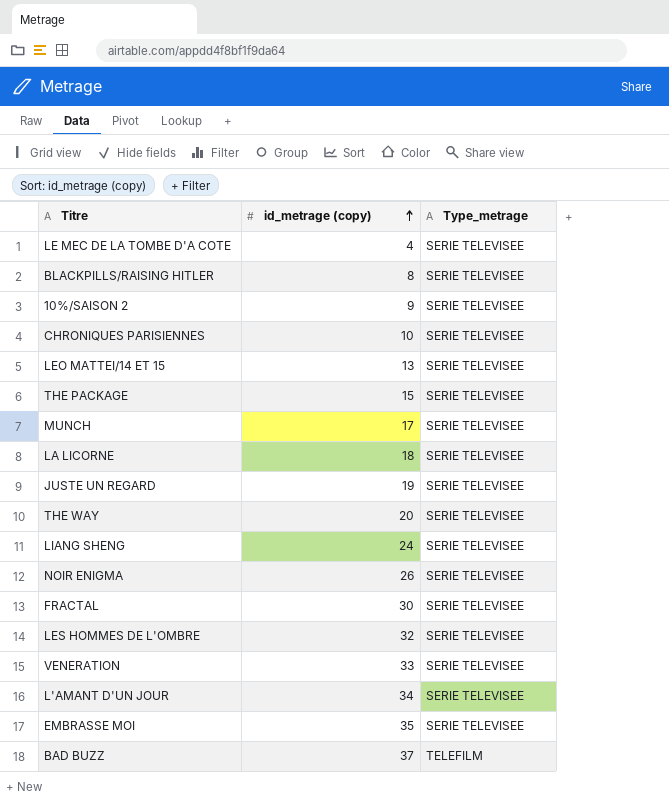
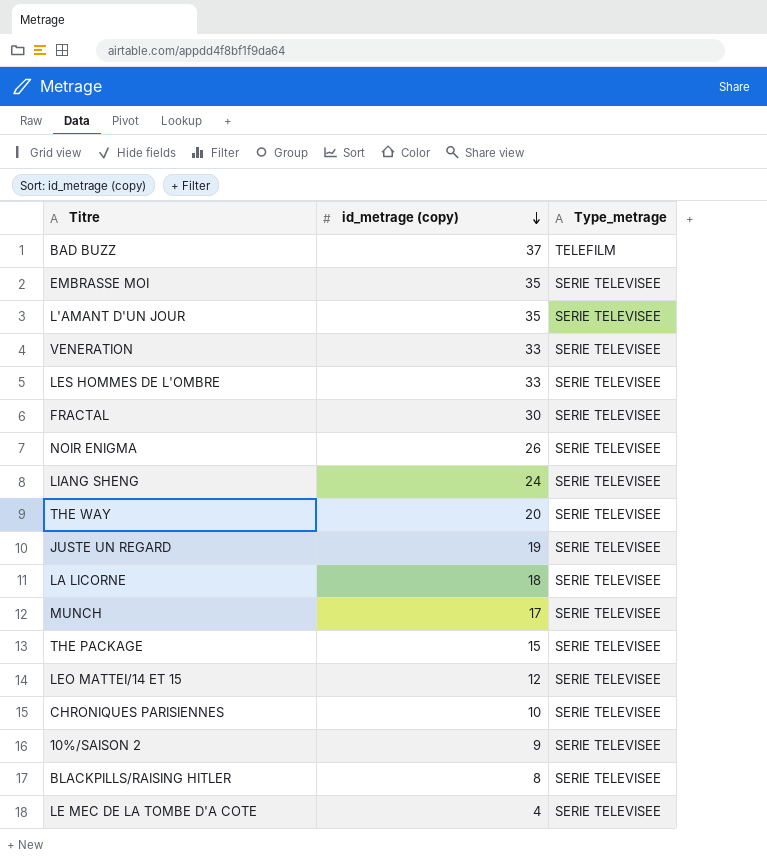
row order: id_metrage (copy) ascending -> id_metrage (copy) descending
L'AMANT D'UN JOUR | id_metrage (copy): 34 -> 35
LES HOMMES DE L'OMBRE | id_metrage (copy): 32 -> 33
LEO MATTEI/14 ET 15 | id_metrage (copy): 13 -> 12

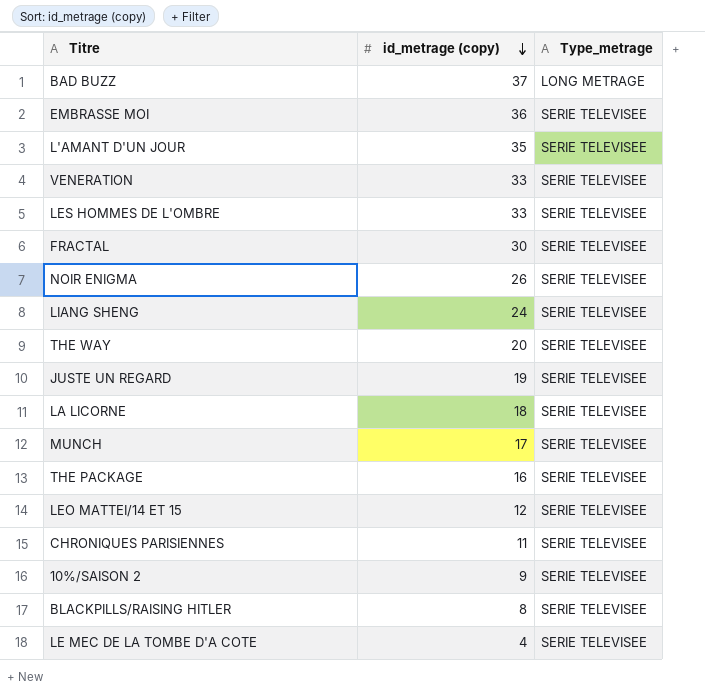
BAD BUZZ | Type_metrage: TELEFILM -> LONG METRAGE
EMBRASSE MOI | id_metrage (copy): 35 -> 36
THE PACKAGE | id_metrage (copy): 15 -> 16
CHRONIQUES PARISIENNES | id_metrage (copy): 10 -> 11

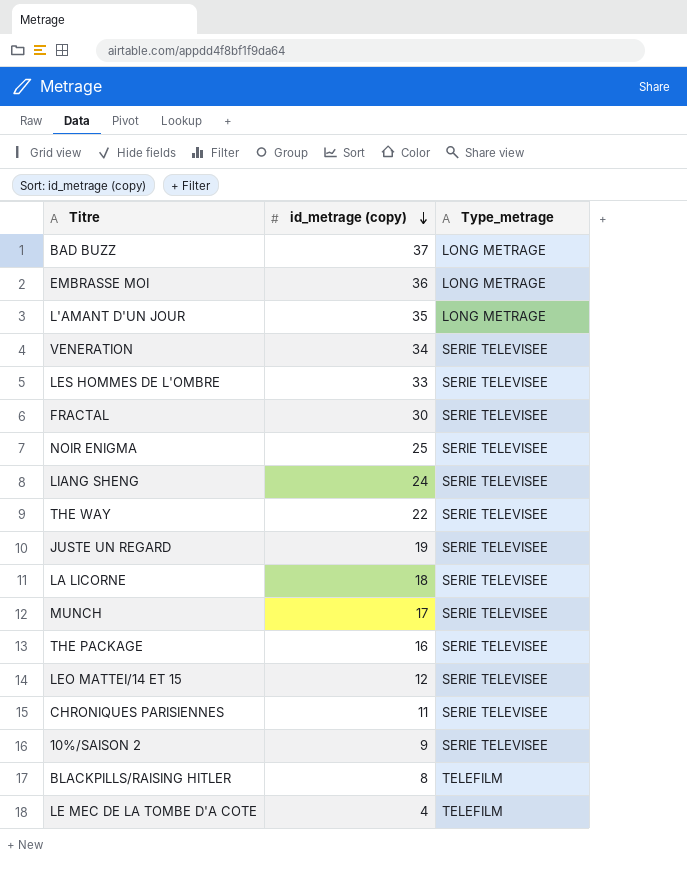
EMBRASSE MOI | Type_metrage: SERIE TELEVISEE -> LONG METRAGE
L'AMANT D'UN JOUR | Type_metrage: SERIE TELEVISEE -> LONG METRAGE
VENERATION | id_metrage (copy): 33 -> 34
NOIR ENIGMA | id_metrage (copy): 26 -> 25
THE WAY | id_metrage (copy): 20 -> 22
BLACKPILLS/RAISING HITLER | Type_metrage: SERIE TELEVISEE -> TELEFILM
LE MEC DE LA TOMBE D'A COTE | Type_metrage: SERIE TELEVISEE -> TELEFILM

